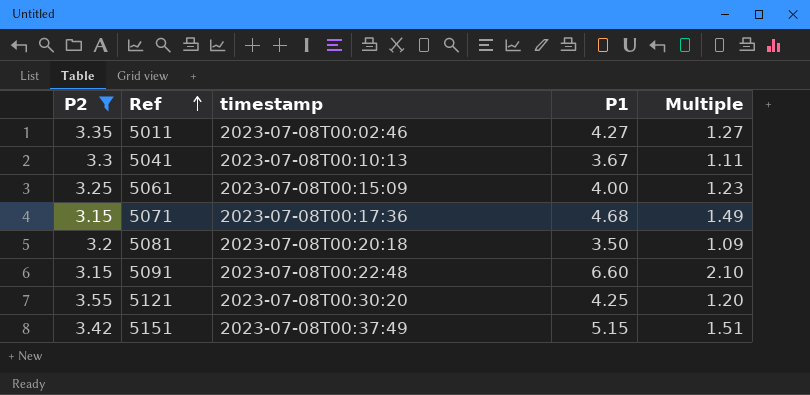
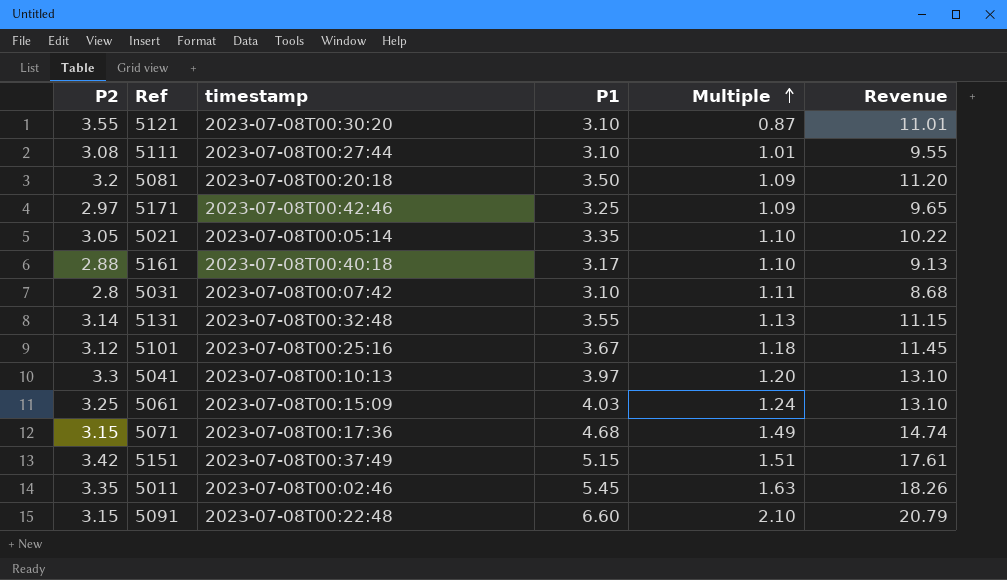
filter: P2 >= 3.15 -> none
row order: Ref ascending -> Multiple ascending
column Revenue | formula: none -> [P2] * [P1]
5121 | P1: 4.25 -> 3.10
5121 | Multiple: 1.20 -> 0.87
5041 | P1: 3.67 -> 3.97
5041 | Multiple: 1.11 -> 1.20
5061 | P1: 4.00 -> 4.03
5061 | Multiple: 1.23 -> 1.24
5011 | P1: 4.27 -> 5.45
5011 | Multiple: 1.27 -> 1.63

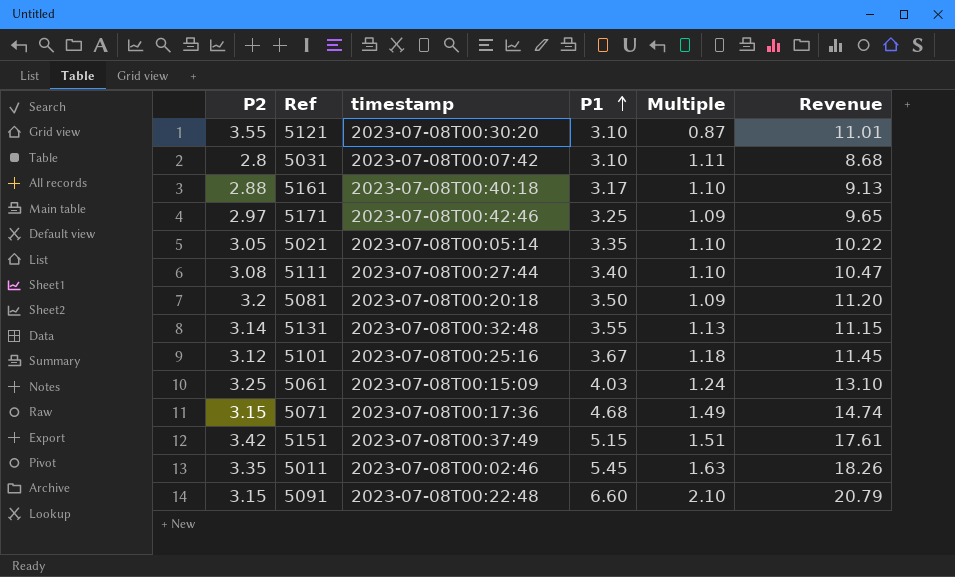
row order: Multiple ascending -> P1 ascending
row 5041: 3.3 | 2023-07-08T00:10:13 | 3.97 | 1.20 | 13.10 -> none
5111 | P1: 3.10 -> 3.40
5111 | Multiple: 1.01 -> 1.10
5111 | Revenue: 9.55 -> 10.47

